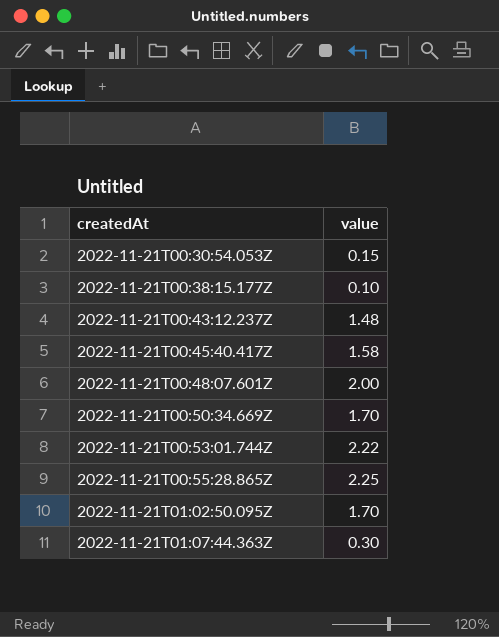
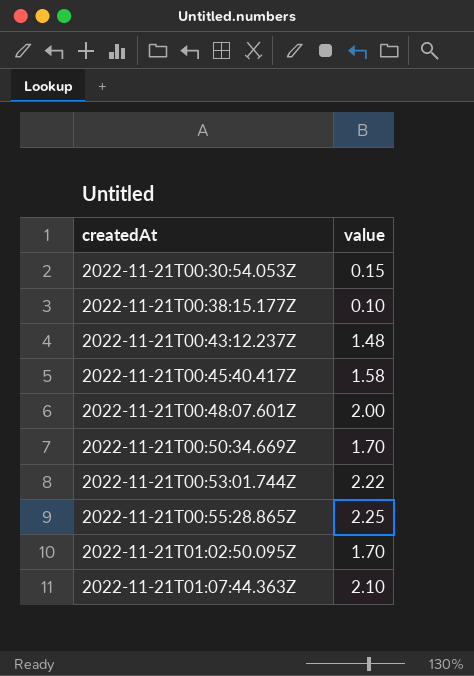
2022-11-21T01:07:44.363Z | value: 0.30 -> 2.10

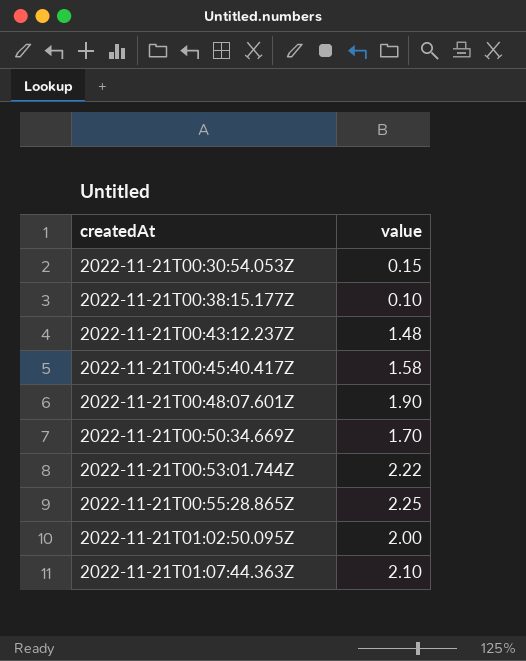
2022-11-21T00:48:07.601Z | value: 2.00 -> 1.90
2022-11-21T01:02:50.095Z | value: 1.70 -> 2.00

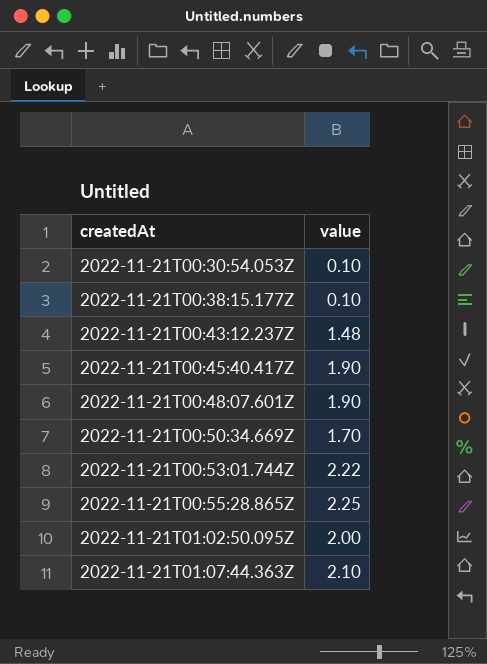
2022-11-21T00:30:54.053Z | value: 0.15 -> 0.10
2022-11-21T00:45:40.417Z | value: 1.58 -> 1.90

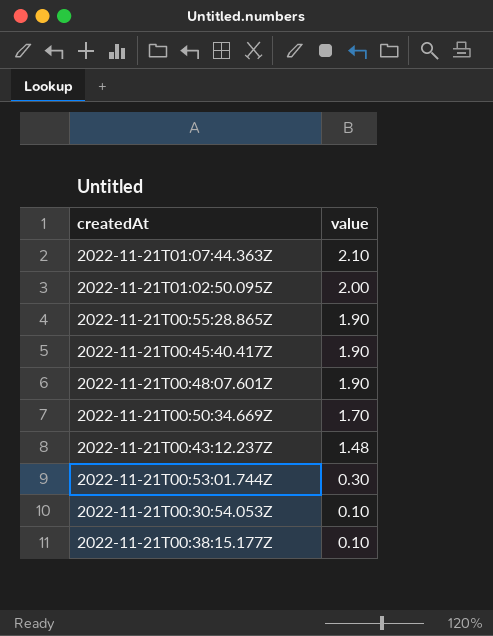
row order: createdAt ascending -> value descending
2022-11-21T00:55:28.865Z | value: 2.25 -> 1.90
2022-11-21T00:53:01.744Z | value: 2.22 -> 0.30

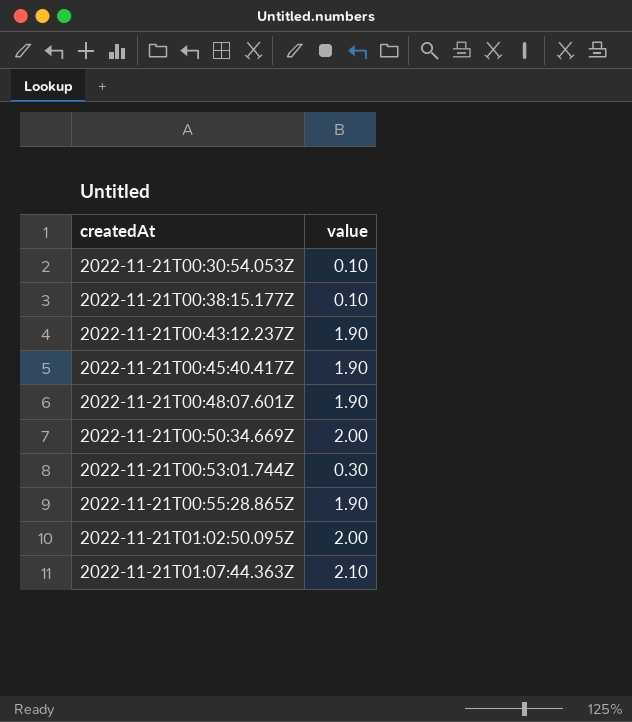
row order: value descending -> createdAt ascending
2022-11-21T00:43:12.237Z | value: 1.48 -> 1.90
2022-11-21T00:50:34.669Z | value: 1.70 -> 2.00

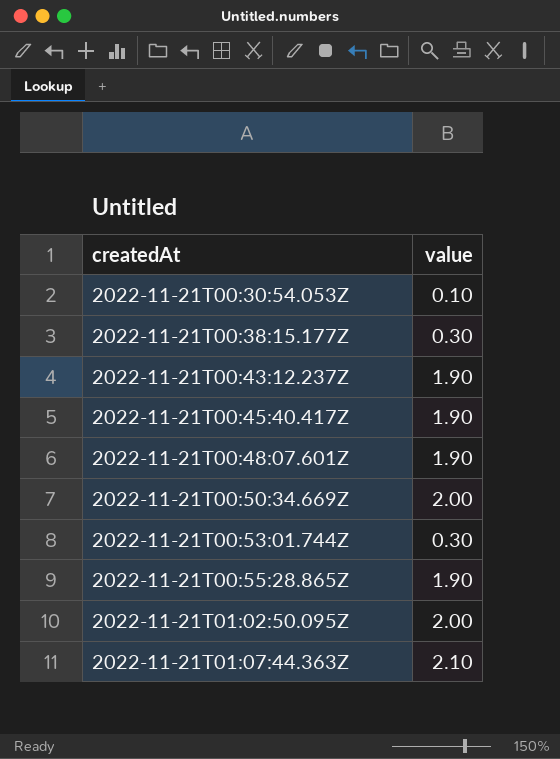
2022-11-21T00:38:15.177Z | value: 0.10 -> 0.30

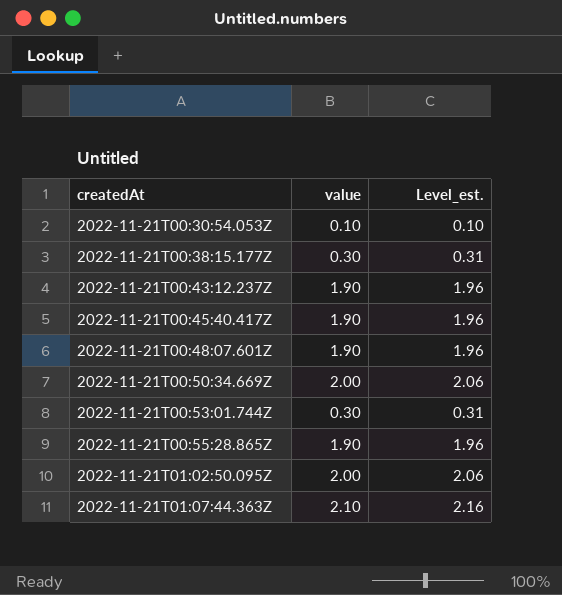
column Level_est. | formula: none -> [value] * 1.03

